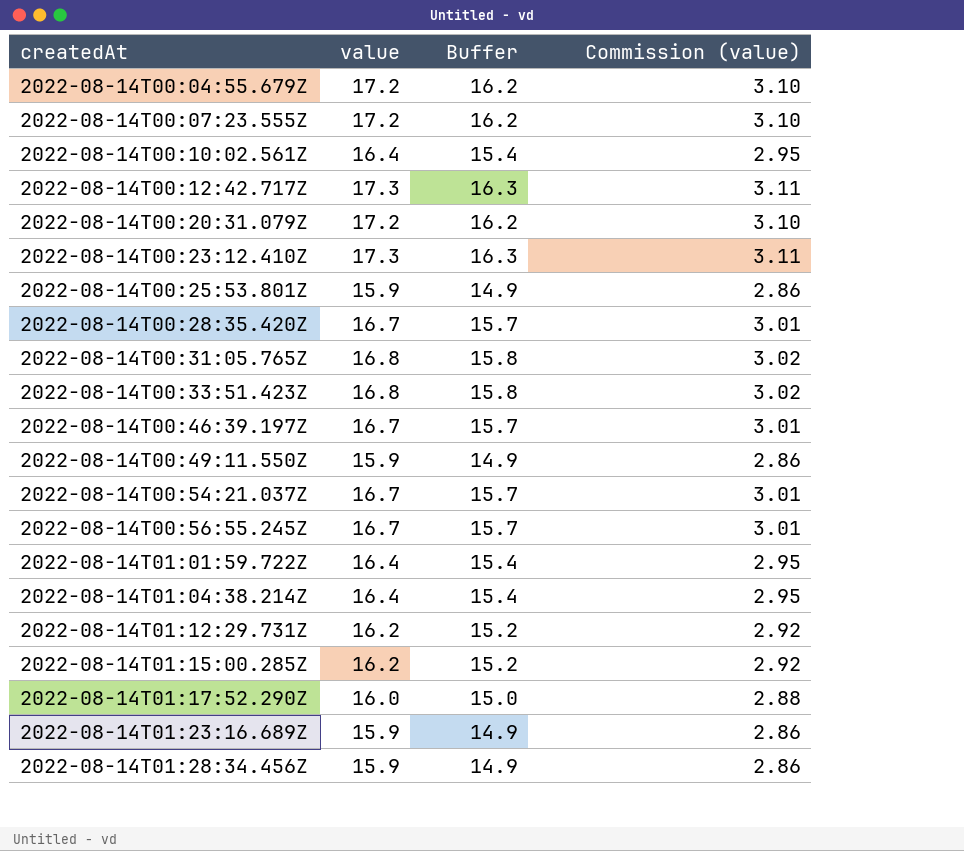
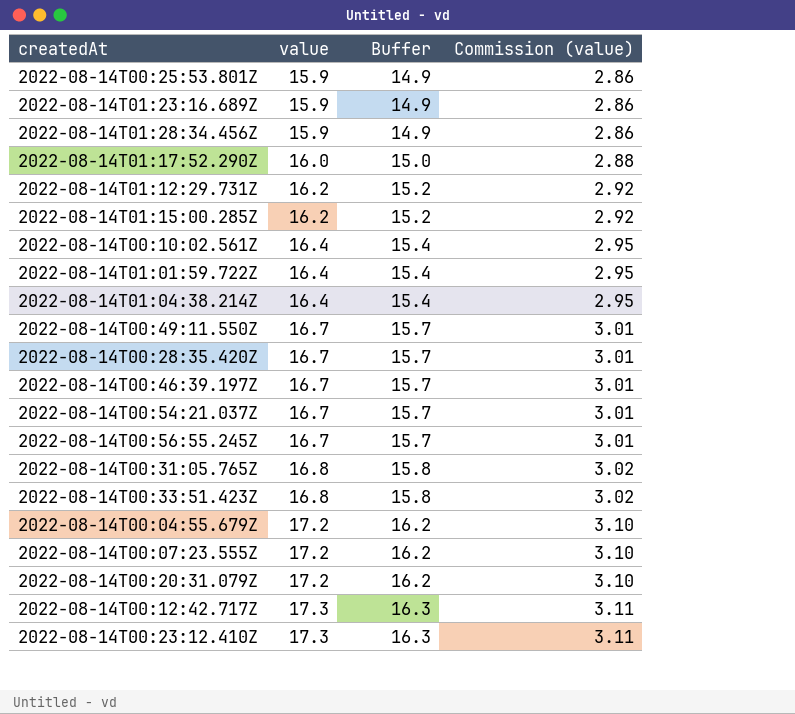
row order: createdAt ascending -> value ascending
2022-08-14T00:49:11.550Z | value: 15.9 -> 16.7
2022-08-14T00:49:11.550Z | Buffer: 14.9 -> 15.7
2022-08-14T00:49:11.550Z | Commission (value): 2.86 -> 3.01

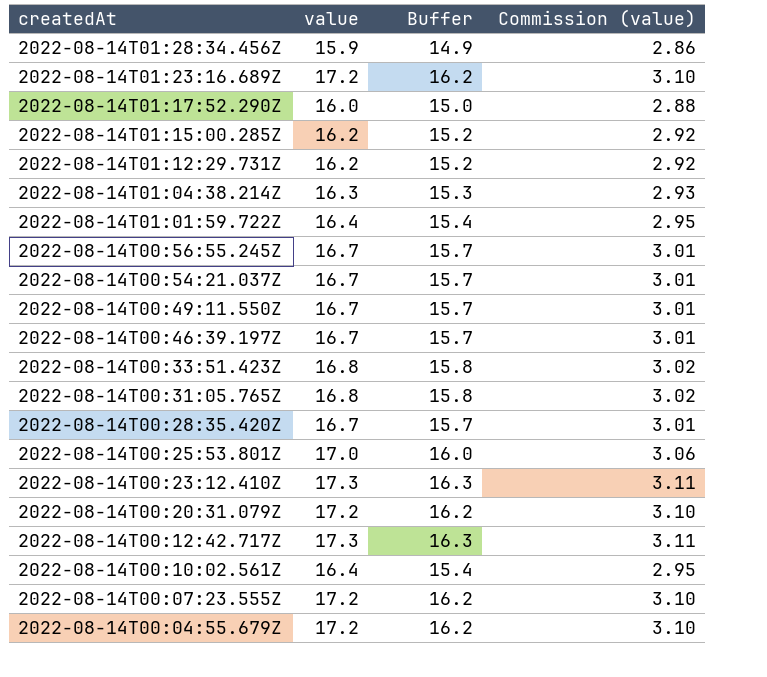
row order: value ascending -> createdAt descending
2022-08-14T01:23:16.689Z | value: 15.9 -> 17.2
2022-08-14T01:23:16.689Z | Buffer: 14.9 -> 16.2
2022-08-14T01:23:16.689Z | Commission (value): 2.86 -> 3.10
2022-08-14T01:04:38.214Z | value: 16.4 -> 16.3
2022-08-14T01:04:38.214Z | Buffer: 15.4 -> 15.3
2022-08-14T01:04:38.214Z | Commission (value): 2.95 -> 2.93
2022-08-14T00:25:53.801Z | value: 15.9 -> 17.0
2022-08-14T00:25:53.801Z | Buffer: 14.9 -> 16.0
2022-08-14T00:25:53.801Z | Commission (value): 2.86 -> 3.06

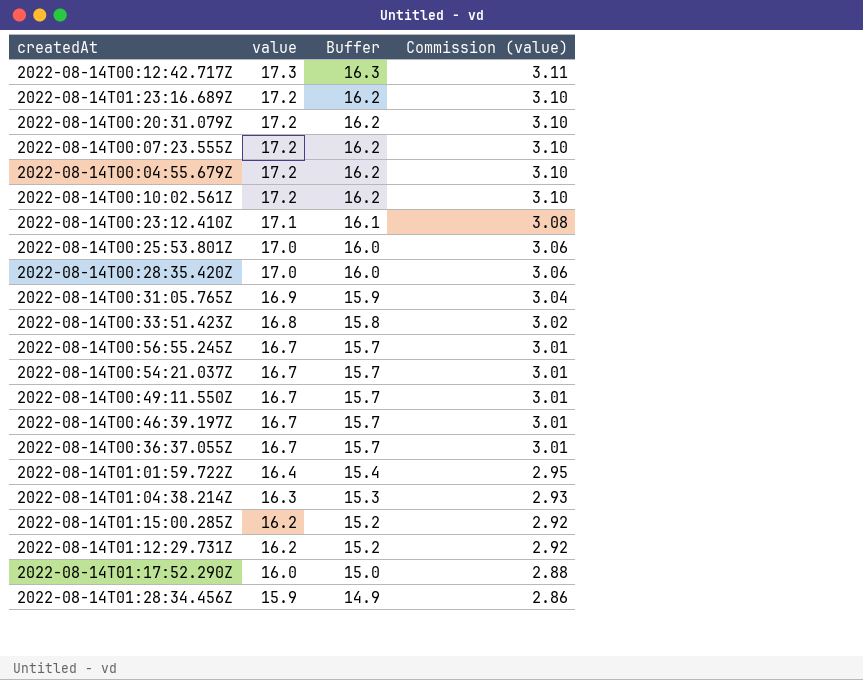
row order: createdAt descending -> value descending
2022-08-14T00:10:02.561Z | value: 16.4 -> 17.2
2022-08-14T00:10:02.561Z | Buffer: 15.4 -> 16.2
2022-08-14T00:10:02.561Z | Commission (value): 2.95 -> 3.10
2022-08-14T00:23:12.410Z | value: 17.3 -> 17.1
2022-08-14T00:23:12.410Z | Buffer: 16.3 -> 16.1
2022-08-14T00:23:12.410Z | Commission (value): 3.11 -> 3.08
2022-08-14T00:28:35.420Z | value: 16.7 -> 17.0
2022-08-14T00:28:35.420Z | Buffer: 15.7 -> 16.0
2022-08-14T00:28:35.420Z | Commission (value): 3.01 -> 3.06
2022-08-14T00:31:05.765Z | value: 16.8 -> 16.9
2022-08-14T00:31:05.765Z | Buffer: 15.8 -> 15.9
2022-08-14T00:31:05.765Z | Commission (value): 3.02 -> 3.04
row 2022-08-14T00:36:37.055Z: none -> 16.7 | 15.7 | 3.01

